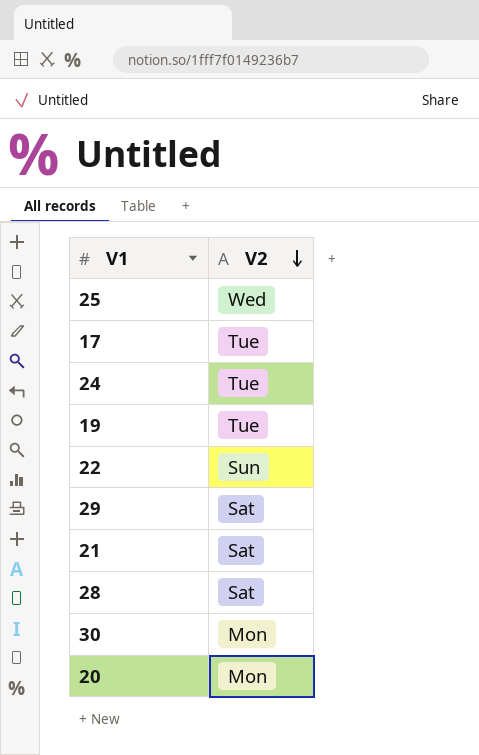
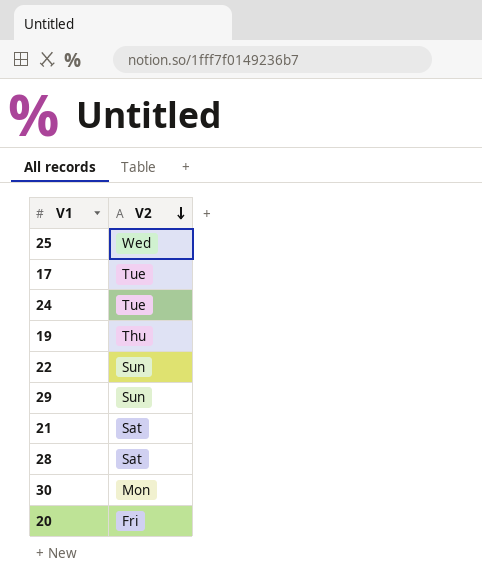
19 | V2: Tue -> Thu
29 | V2: Sat -> Sun
20 | V2: Mon -> Fri

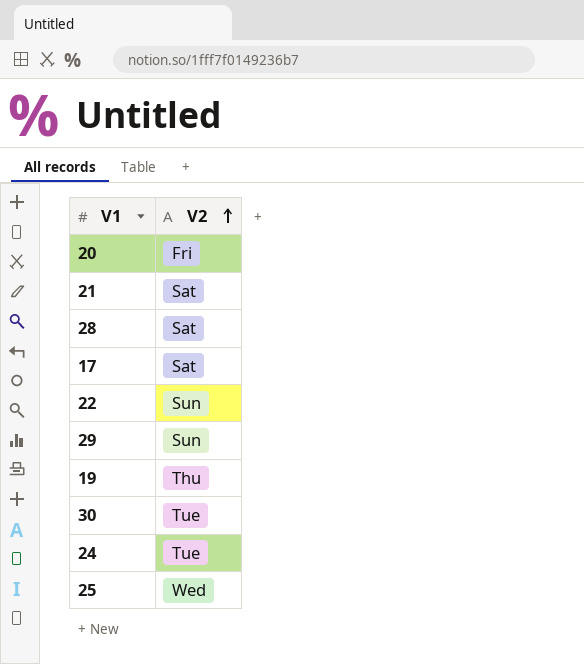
row order: V2 descending -> V2 ascending
17 | V2: Tue -> Sat
30 | V2: Mon -> Tue

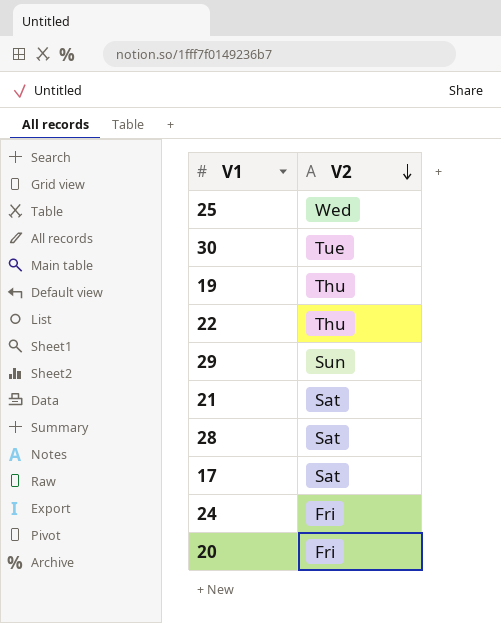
row order: V2 ascending -> V2 descending
22 | V2: Sun -> Thu
24 | V2: Tue -> Fri

